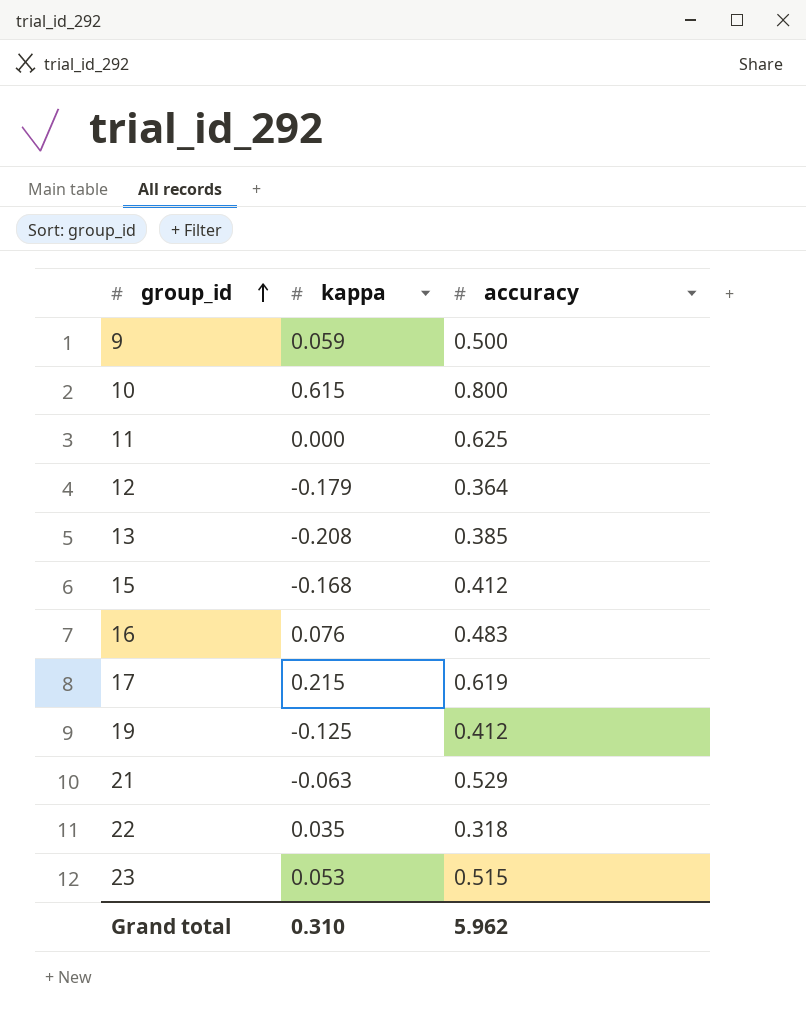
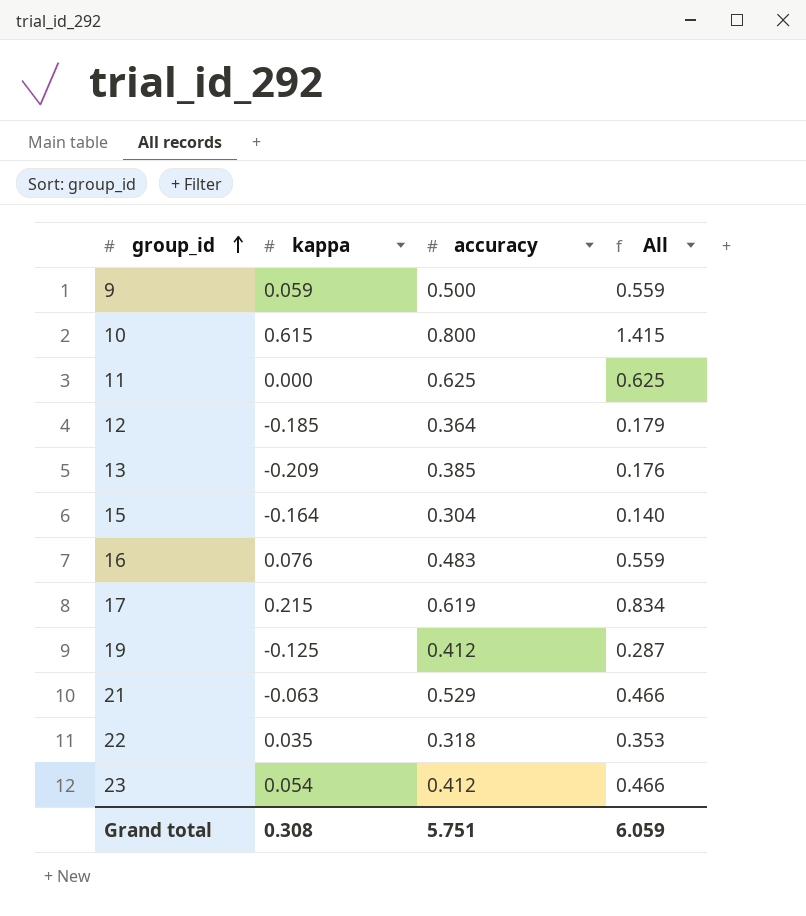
column All | formula: none -> [kappa] + [accuracy]
12 | kappa: -0.179 -> -0.185
13 | kappa: -0.208 -> -0.209
15 | kappa: -0.168 -> -0.164
15 | accuracy: 0.412 -> 0.304
23 | kappa: 0.053 -> 0.054
23 | accuracy: 0.515 -> 0.412
Grand total | kappa: 0.310 -> 0.308
Grand total | accuracy: 5.962 -> 5.751

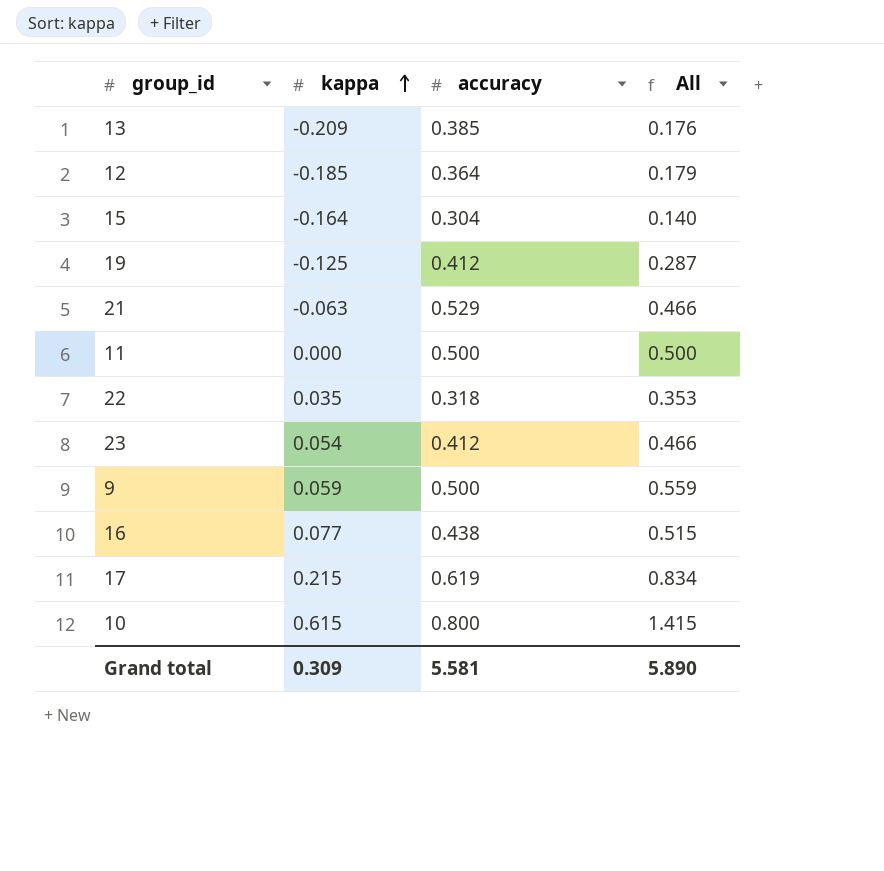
row order: group_id ascending -> kappa ascending
11 | accuracy: 0.625 -> 0.500
11 | All: 0.625 -> 0.500
16 | kappa: 0.076 -> 0.077
16 | accuracy: 0.483 -> 0.438
16 | All: 0.559 -> 0.515
Grand total | kappa: 0.308 -> 0.309
Grand total | accuracy: 5.751 -> 5.581
Grand total | All: 6.059 -> 5.890

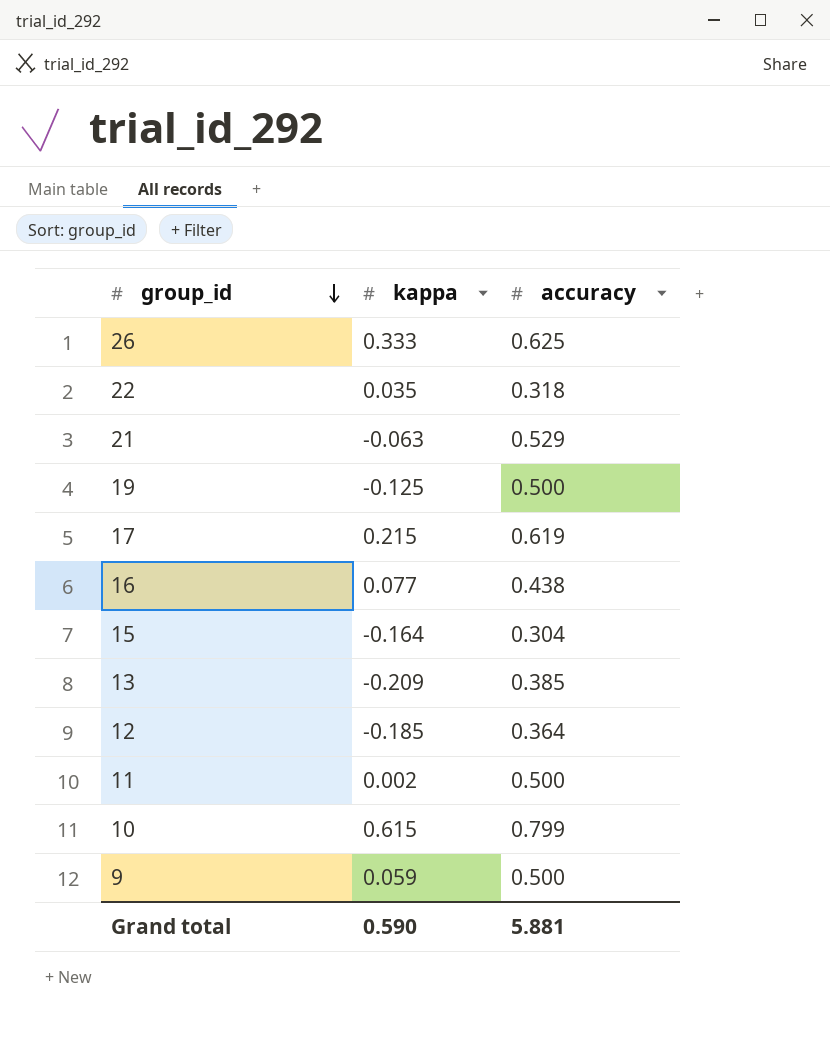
row order: kappa ascending -> group_id descending
column All | formula: [kappa] + [accuracy] -> none
row 23: 0.054 | 0.412 | 0.466 -> none
row 26: none -> 0.333 | 0.625
19 | accuracy: 0.412 -> 0.500
11 | kappa: 0.000 -> 0.002
10 | accuracy: 0.800 -> 0.799
Grand total | kappa: 0.309 -> 0.590
Grand total | accuracy: 5.581 -> 5.881

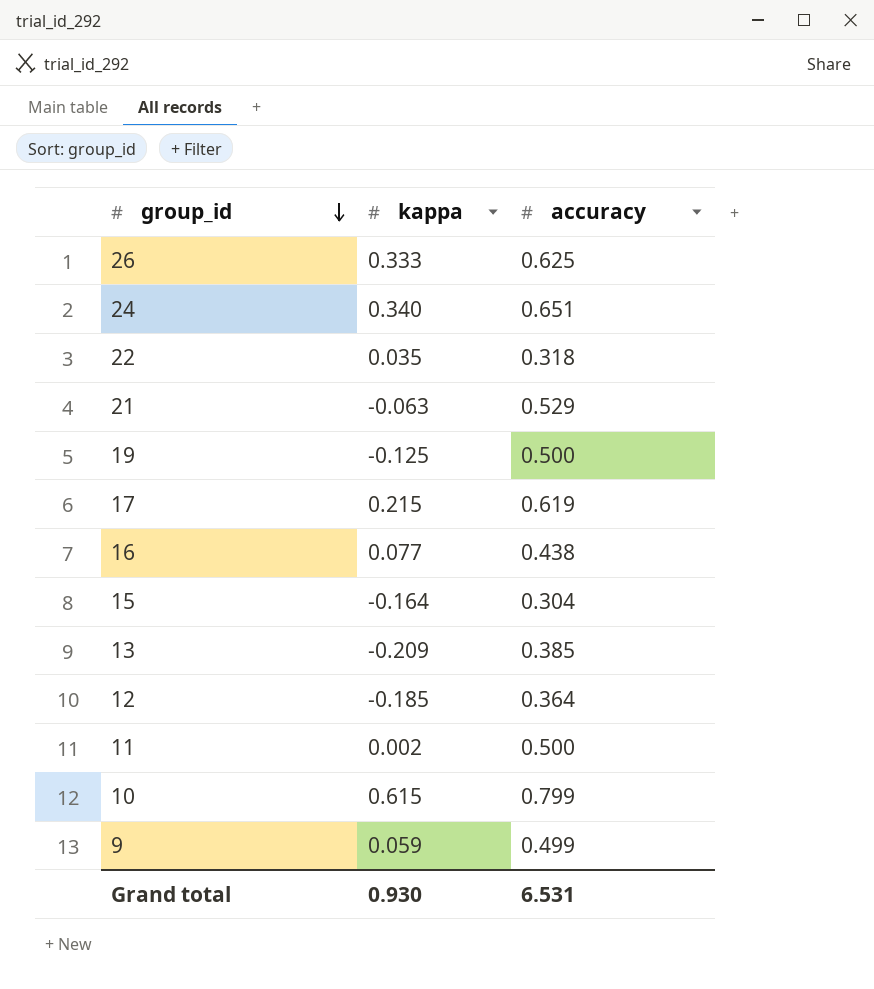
row 24: none -> 0.340 | 0.651
9 | accuracy: 0.500 -> 0.499
Grand total | kappa: 0.590 -> 0.930
Grand total | accuracy: 5.881 -> 6.531

